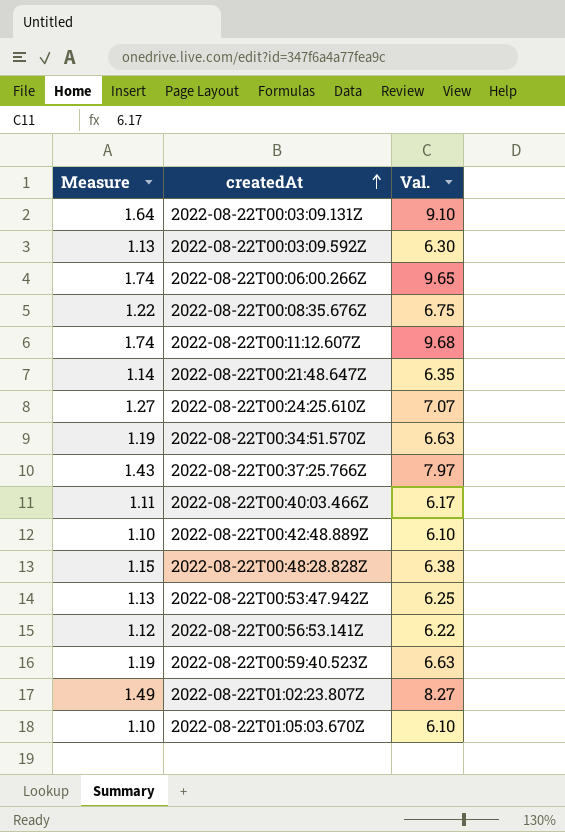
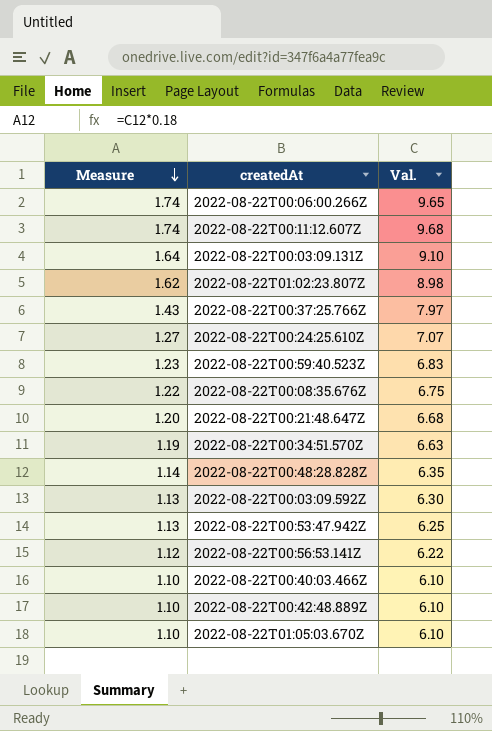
row order: createdAt ascending -> Measure descending
2022-08-22T01:02:23.807Z | Measure: 1.49 -> 1.62
2022-08-22T01:02:23.807Z | Val.: 8.27 -> 8.98
2022-08-22T00:59:40.523Z | Measure: 1.19 -> 1.23
2022-08-22T00:59:40.523Z | Val.: 6.63 -> 6.83
2022-08-22T00:21:48.647Z | Measure: 1.14 -> 1.20
2022-08-22T00:21:48.647Z | Val.: 6.35 -> 6.68
2022-08-22T00:48:28.828Z | Measure: 1.15 -> 1.14
2022-08-22T00:48:28.828Z | Val.: 6.38 -> 6.35
2022-08-22T00:40:03.466Z | Measure: 1.11 -> 1.10
2022-08-22T00:40:03.466Z | Val.: 6.17 -> 6.10

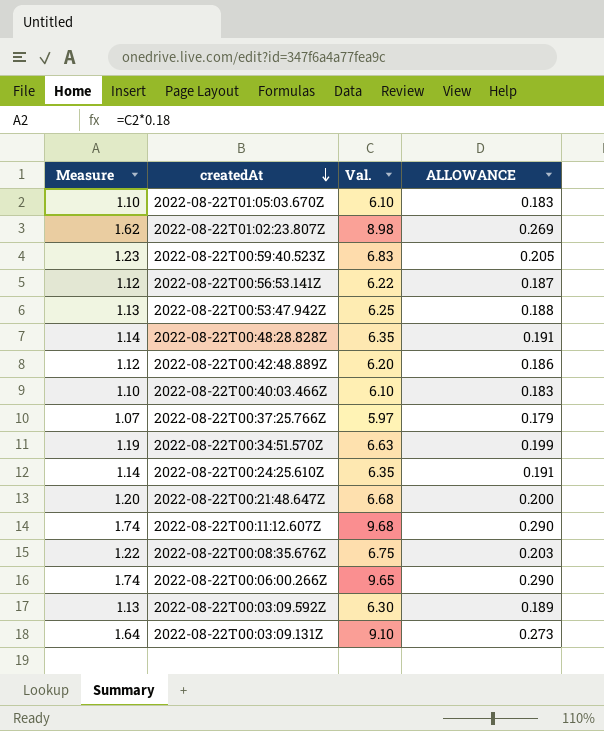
row order: Measure descending -> createdAt descending
column ALLOWANCE | formula: none -> [Val.] * 0.03
2022-08-22T00:42:48.889Z | Measure: 1.10 -> 1.12
2022-08-22T00:42:48.889Z | Val.: 6.10 -> 6.20
2022-08-22T00:37:25.766Z | Measure: 1.43 -> 1.07
2022-08-22T00:37:25.766Z | Val.: 7.97 -> 5.97
2022-08-22T00:24:25.610Z | Measure: 1.27 -> 1.14
2022-08-22T00:24:25.610Z | Val.: 7.07 -> 6.35

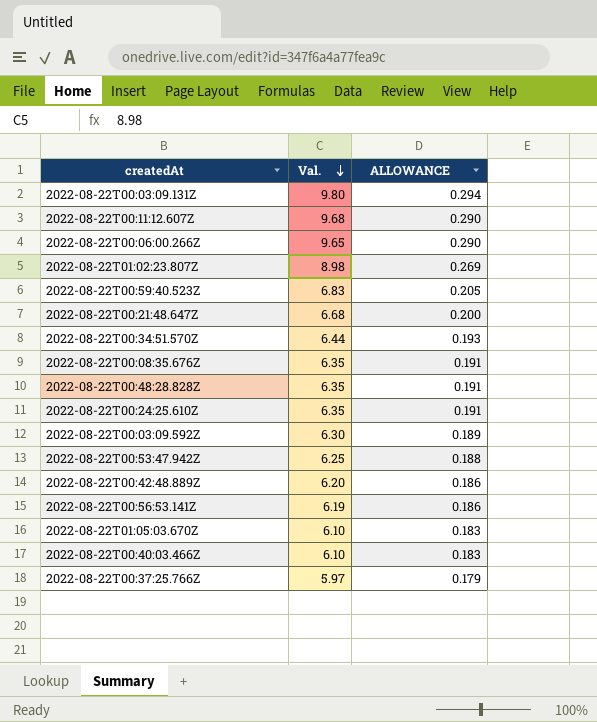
row order: createdAt descending -> Val. descending
column Measure | formula: [Val.] * 0.18 -> none
2022-08-22T00:03:09.131Z | Val.: 9.10 -> 9.80
2022-08-22T00:03:09.131Z | ALLOWANCE: 0.273 -> 0.294
2022-08-22T00:34:51.570Z | Val.: 6.63 -> 6.44
2022-08-22T00:34:51.570Z | ALLOWANCE: 0.199 -> 0.193
2022-08-22T00:08:35.676Z | Val.: 6.75 -> 6.35
2022-08-22T00:08:35.676Z | ALLOWANCE: 0.203 -> 0.191
2022-08-22T00:56:53.141Z | Val.: 6.22 -> 6.19
2022-08-22T00:56:53.141Z | ALLOWANCE: 0.187 -> 0.186

